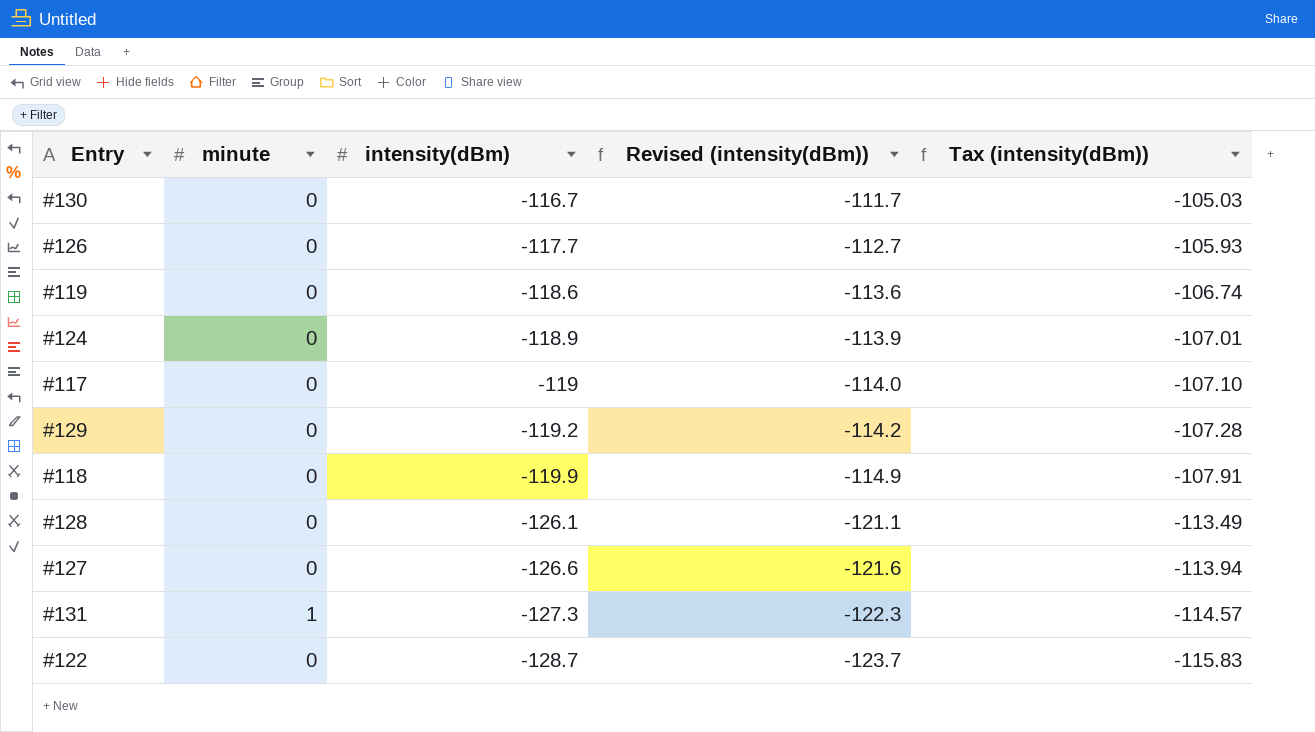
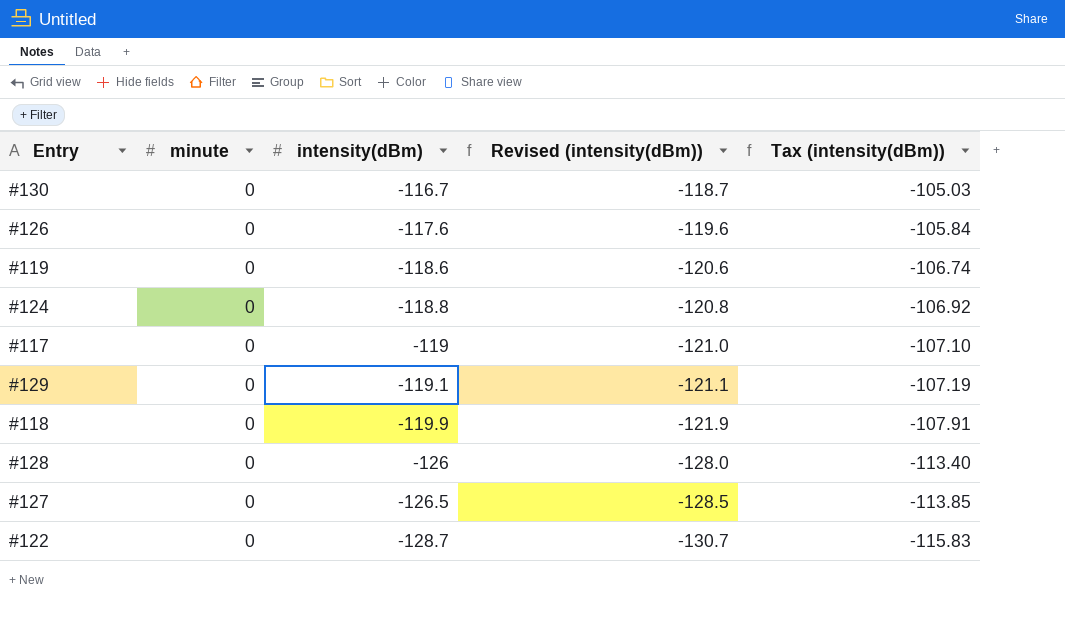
column Revised (intensity(dBm)) | formula: [intensity(dBm)] + 5 -> [intensity(dBm)] - 2
row #131: 1 | -127.3 | -122.3 | -114.57 -> none
#126 | intensity(dBm): -117.7 -> -117.6
#126 | Tax (intensity(dBm)): -105.93 -> -105.84
#124 | intensity(dBm): -118.9 -> -118.8
#124 | Tax (intensity(dBm)): -107.01 -> -106.92
#129 | intensity(dBm): -119.2 -> -119.1
#129 | Tax (intensity(dBm)): -107.28 -> -107.19
#128 | intensity(dBm): -126.1 -> -126
#128 | Tax (intensity(dBm)): -113.49 -> -113.40
#127 | intensity(dBm): -126.6 -> -126.5
#127 | Tax (intensity(dBm)): -113.94 -> -113.85

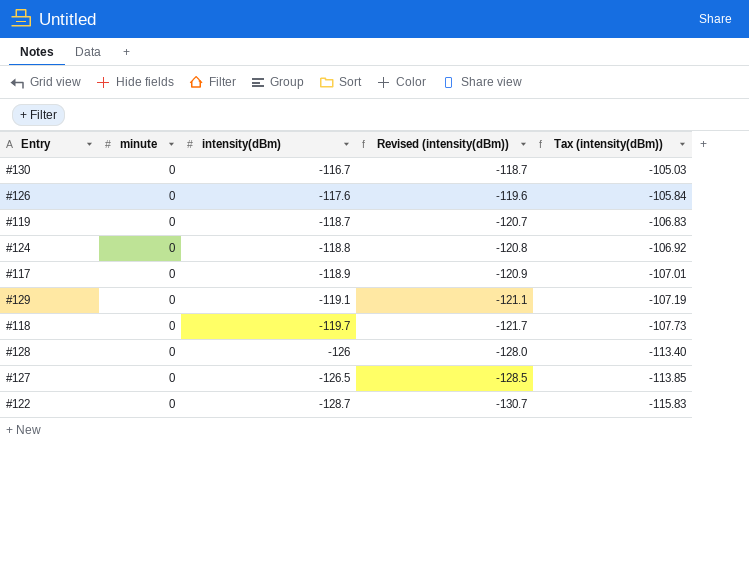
#119 | intensity(dBm): -118.6 -> -118.7
#119 | Revised (intensity(dBm)): -120.6 -> -120.7
#119 | Tax (intensity(dBm)): -106.74 -> -106.83
#117 | intensity(dBm): -119 -> -118.9
#117 | Revised (intensity(dBm)): -121.0 -> -120.9
#117 | Tax (intensity(dBm)): -107.10 -> -107.01
#118 | intensity(dBm): -119.9 -> -119.7
#118 | Revised (intensity(dBm)): -121.9 -> -121.7
#118 | Tax (intensity(dBm)): -107.91 -> -107.73

